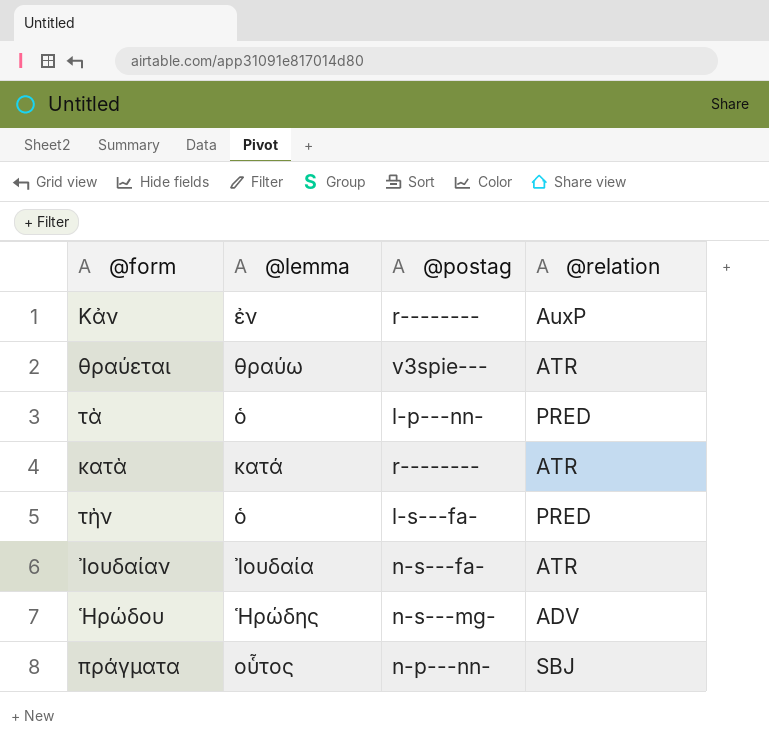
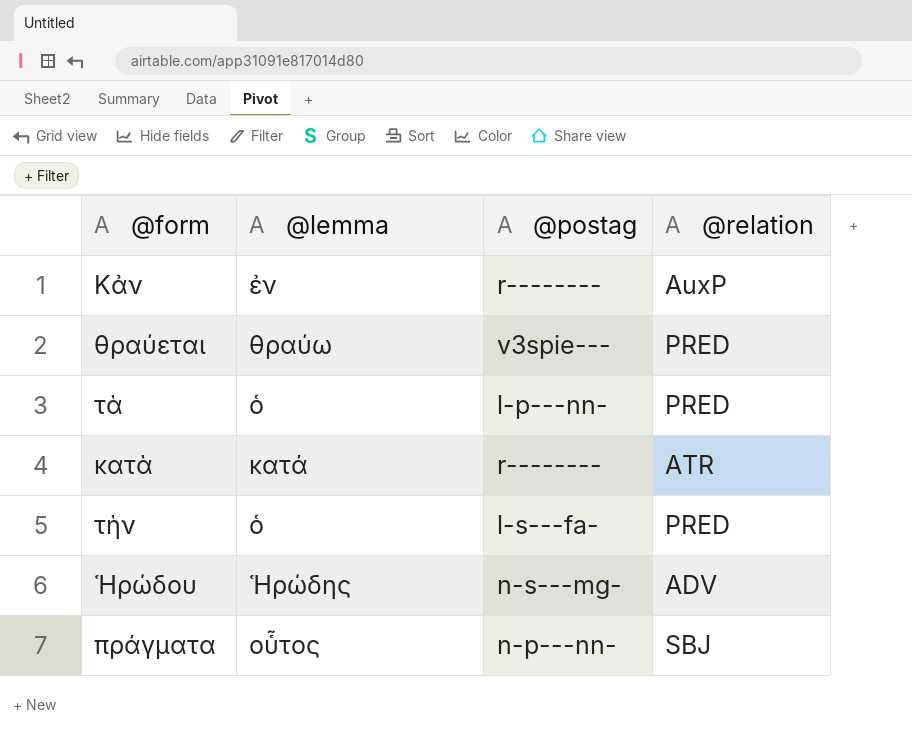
row Ἰουδαίαν: Ἰουδαία | n-s---fa- | ATR -> none
θραύεται | @relation: ATR -> PRED

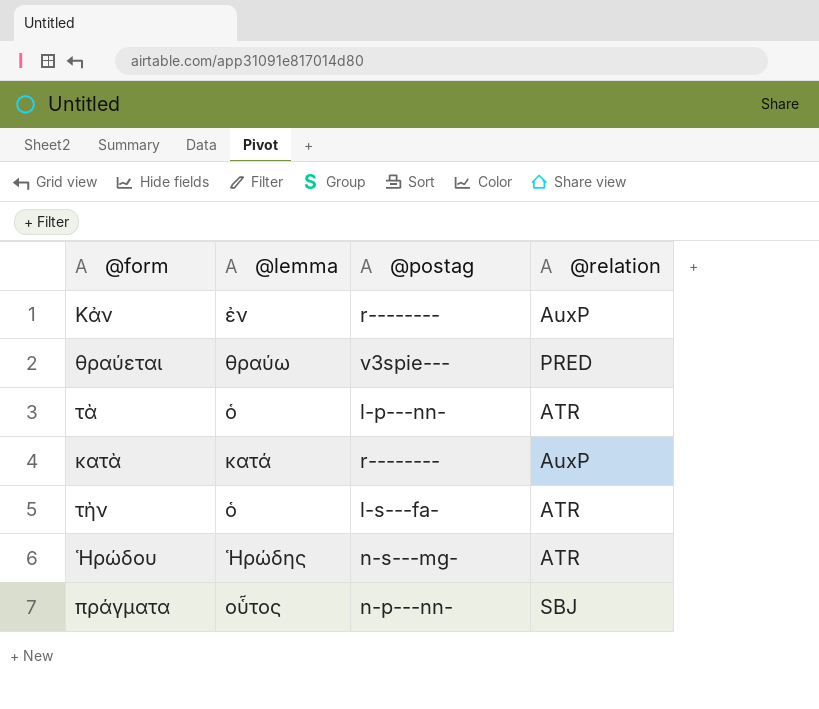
τὰ | @relation: PRED -> ATR
κατὰ | @relation: ATR -> AuxP
τὴν | @relation: PRED -> ATR
Ἡρώδου | @relation: ADV -> ATR

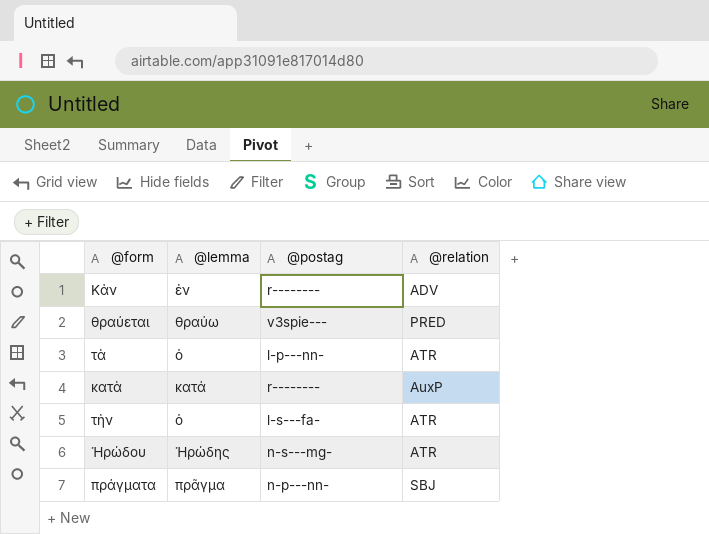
Κἀν | @relation: AuxP -> ADV
πράγματα | @lemma: οὗτος -> πρᾶγμα

